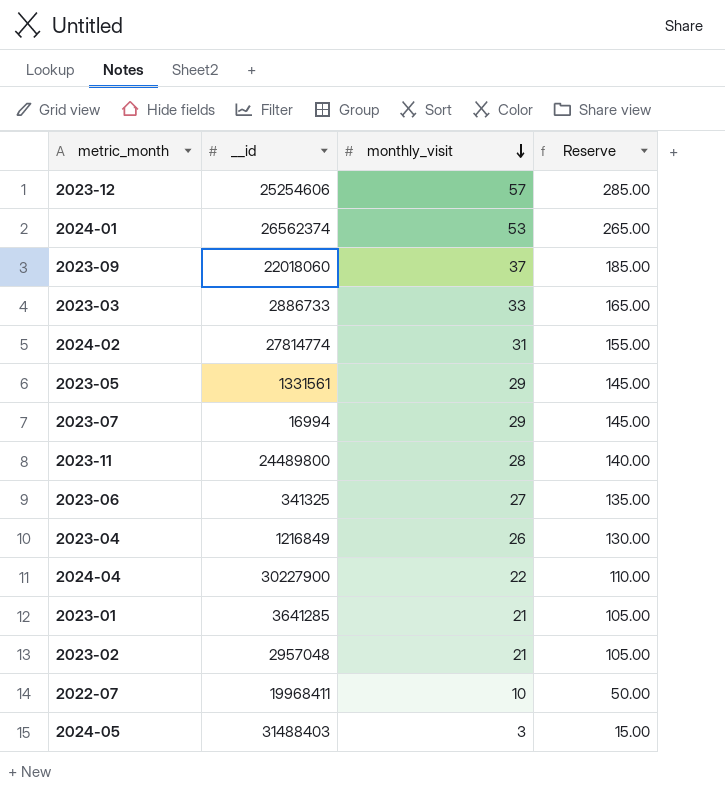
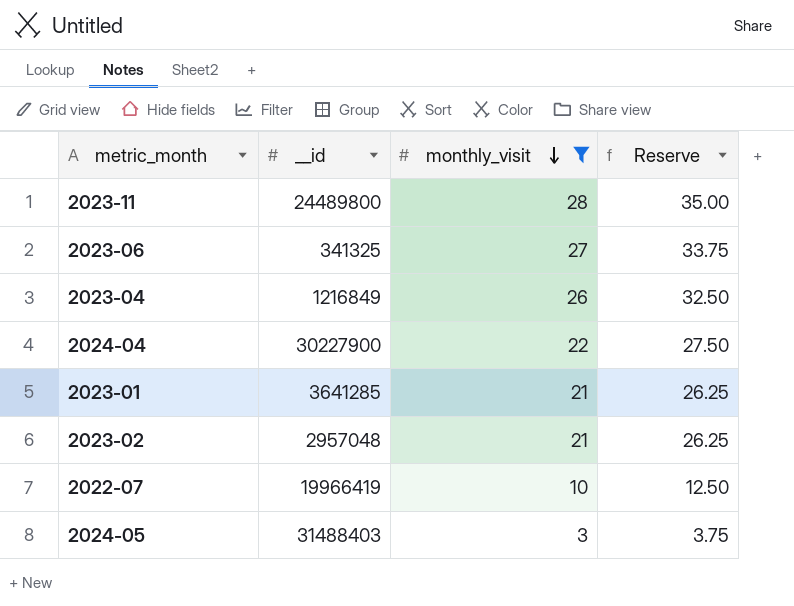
filter: none -> monthly_visit <= 28
column Reserve | formula: [monthly_visit] * 5 -> [monthly_visit] * 1.25
2022-07 | __id: 19968411 -> 19966419

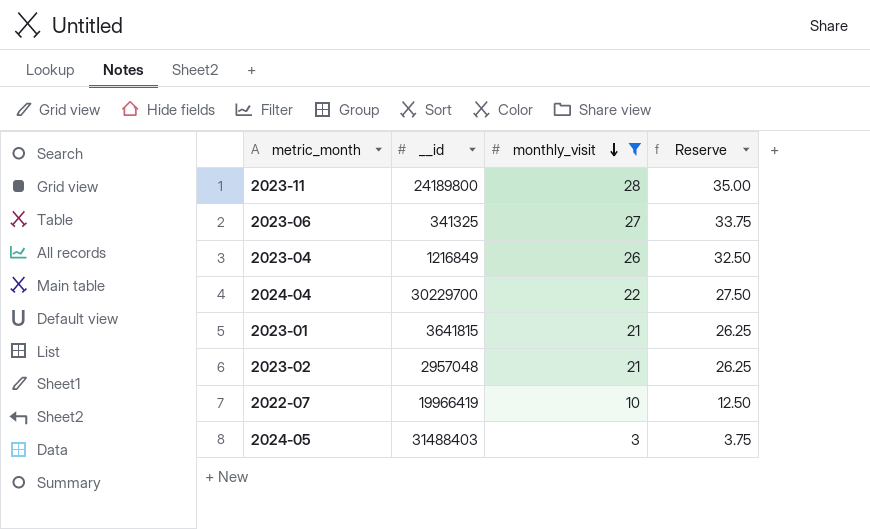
2023-11 | __id: 24489800 -> 24189800
2024-04 | __id: 30227900 -> 30229700
2023-01 | __id: 3641285 -> 3641815

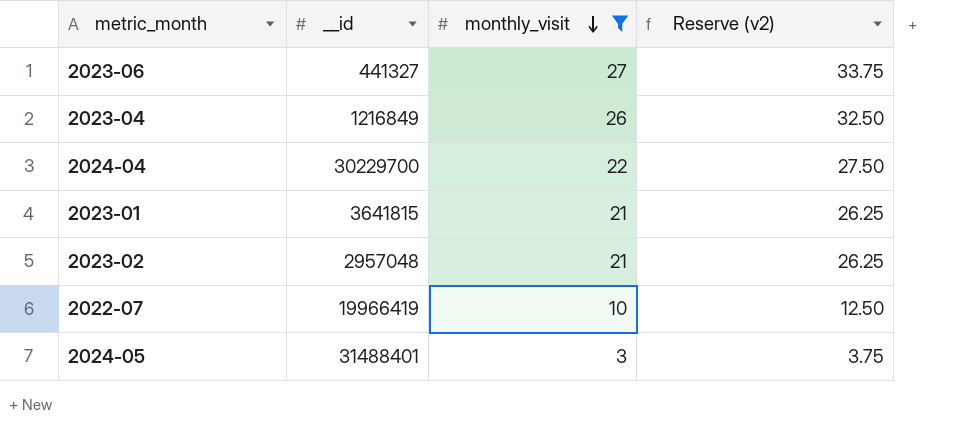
column name: Reserve -> Reserve (v2)
row 2023-11: 24189800 | 28 | 35.00 -> none
2023-06 | __id: 341325 -> 441327
2024-05 | __id: 31488403 -> 31488401

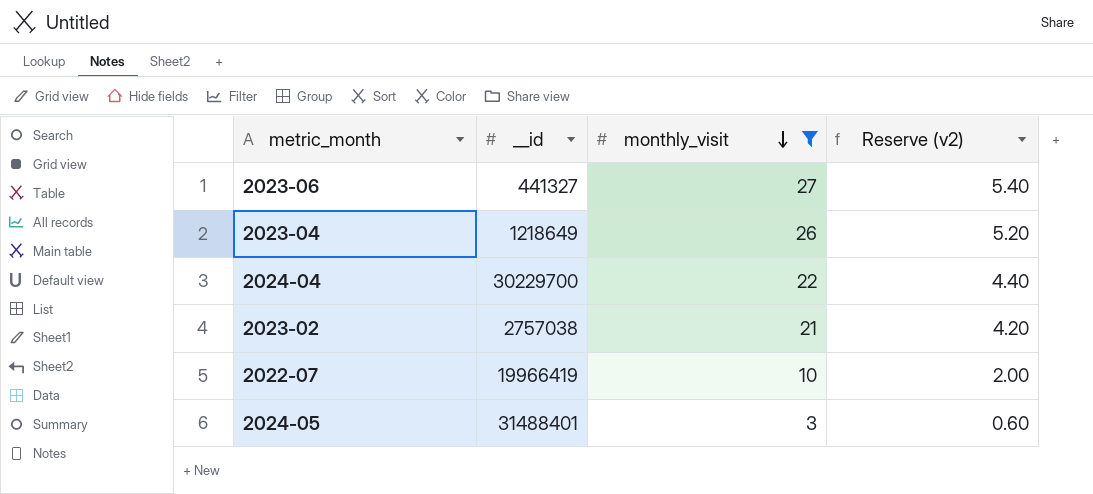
column Reserve (v2) | formula: [monthly_visit] * 1.25 -> [monthly_visit] * 0.2
row 2023-01: 3641815 | 21 | 26.25 -> none
2023-04 | __id: 1216849 -> 1218649
2023-02 | __id: 2957048 -> 2757038

